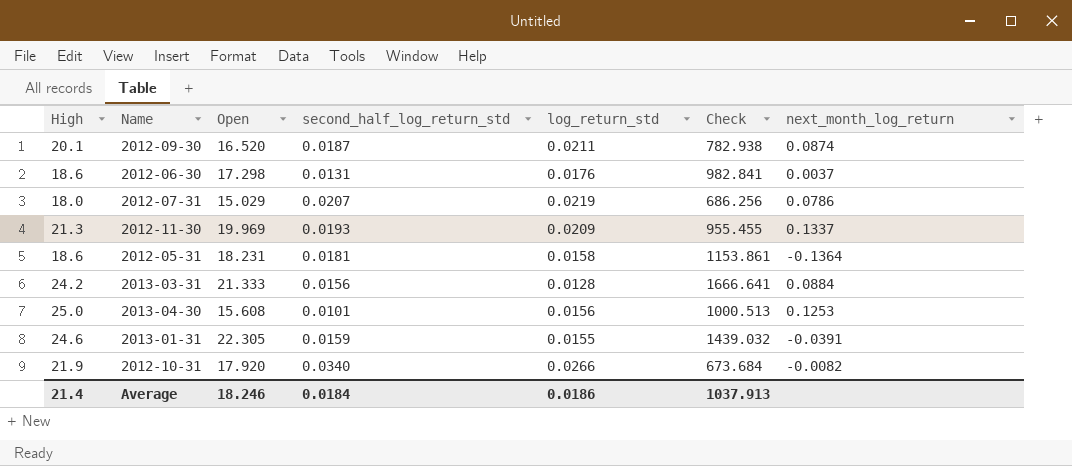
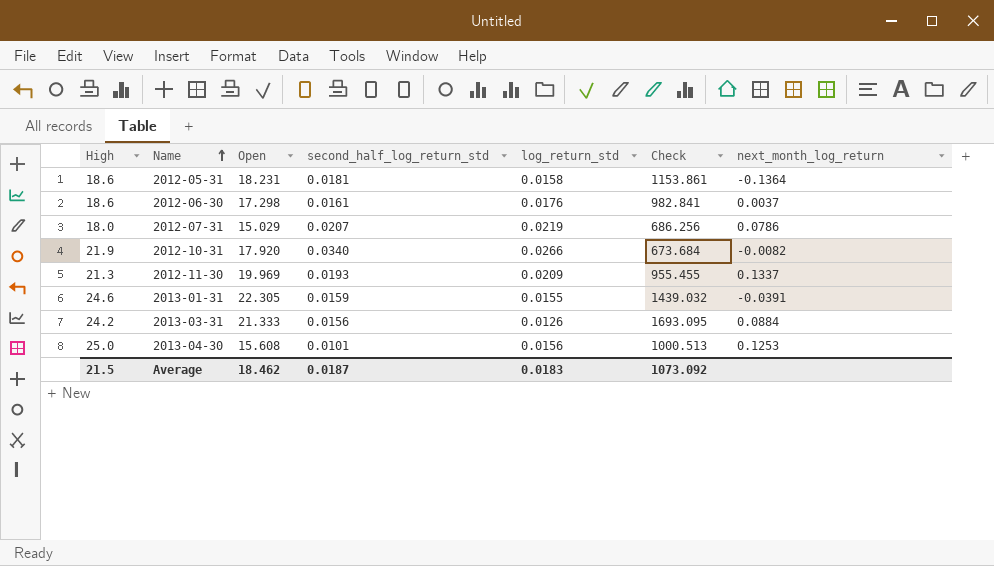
row order: none -> Name ascending
row 2012-09-30: 20.1 | 16.520 | 0.0187 | 0.0211 | 782.938 | 0.0874 -> none
2012-06-30 | second_half_log_return_std: 0.0131 -> 0.0161
2013-03-31 | log_return_std: 0.0128 -> 0.0126
2013-03-31 | Check: 1666.641 -> 1693.095
Average | High: 21.4 -> 21.5
Average | Open: 18.246 -> 18.462
Average | second_half_log_return_std: 0.0184 -> 0.0187
Average | log_return_std: 0.0186 -> 0.0183
Average | Check: 1037.913 -> 1073.092

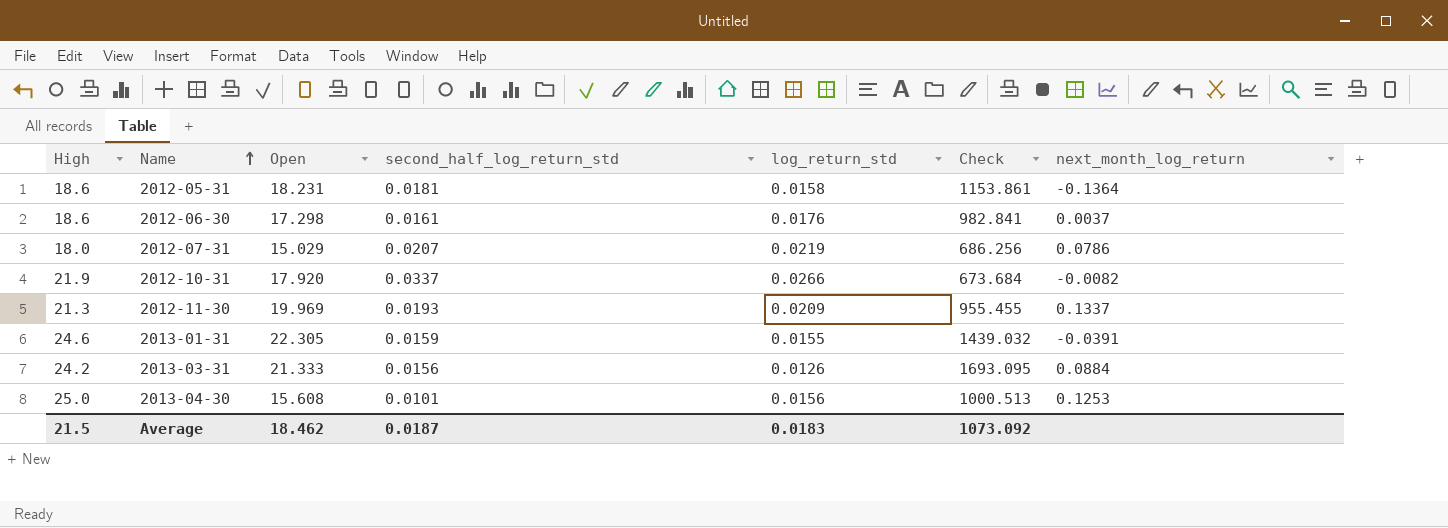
2012-10-31 | second_half_log_return_std: 0.0340 -> 0.0337

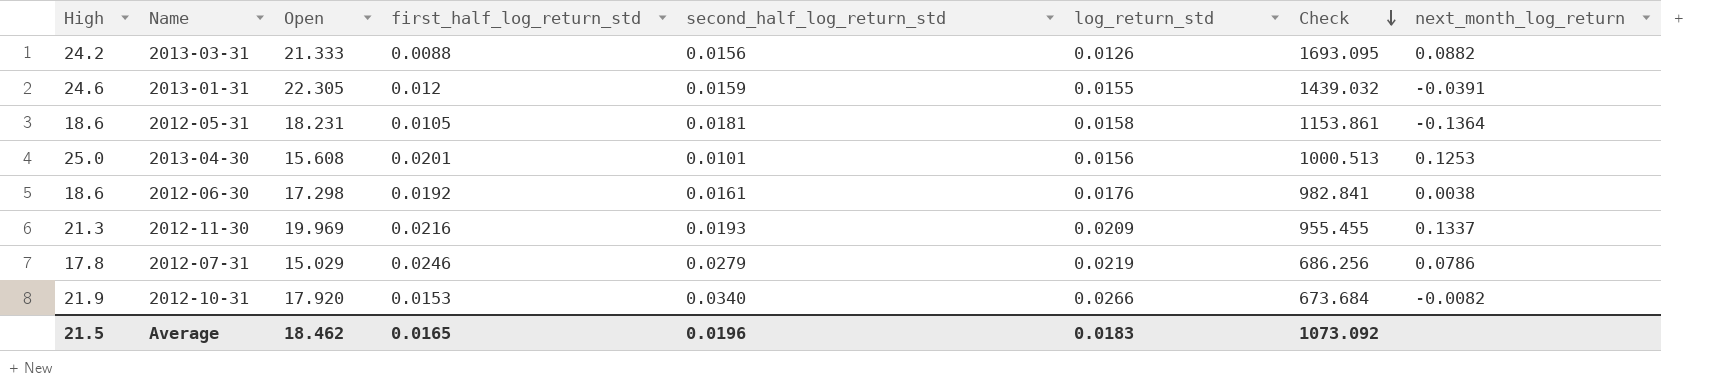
row order: Name ascending -> Check descending
column first_half_log_return_std | position: none -> 4
2013-03-31 | next_month_log_return: 0.0884 -> 0.0882
2012-06-30 | next_month_log_return: 0.0037 -> 0.0038
2012-07-31 | High: 18.0 -> 17.8
2012-07-31 | second_half_log_return_std: 0.0207 -> 0.0279
2012-10-31 | second_half_log_return_std: 0.0337 -> 0.0340
Average | second_half_log_return_std: 0.0187 -> 0.0196

